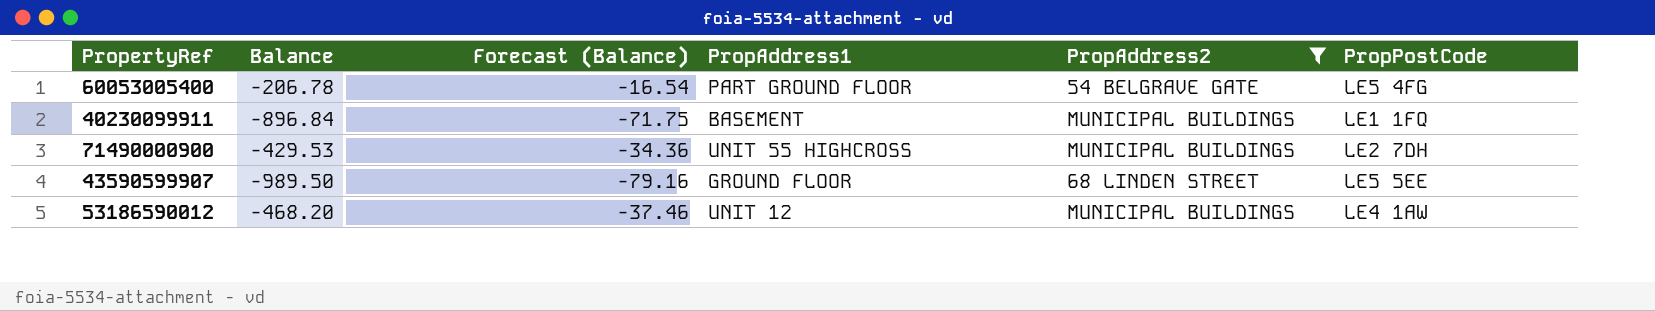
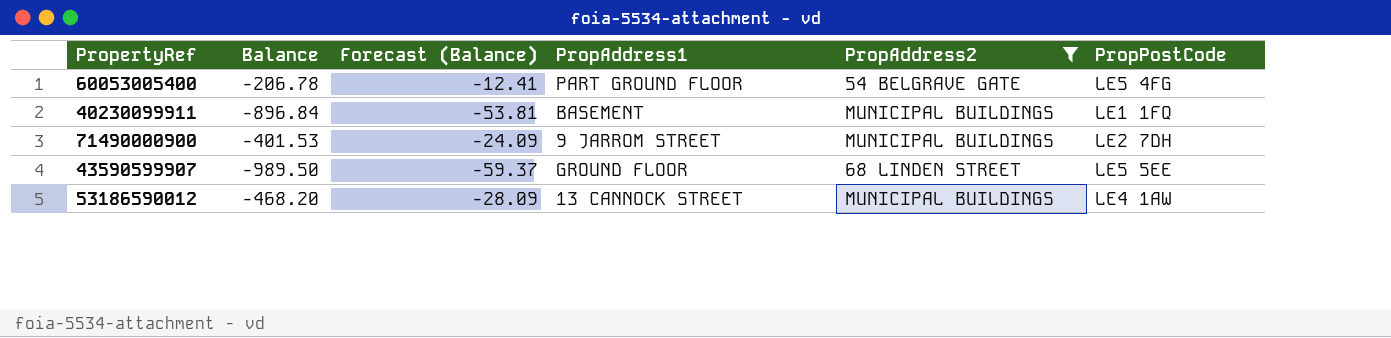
column Forecast (Balance) | formula: [Balance] * 0.08 -> [Balance] * 0.06
71490000900 | Balance: -429.53 -> -401.53
71490000900 | PropAddress1: UNIT 55 HIGHCROSS -> 9 JARROM STREET
53186590012 | PropAddress1: UNIT 12 -> 13 CANNOCK STREET

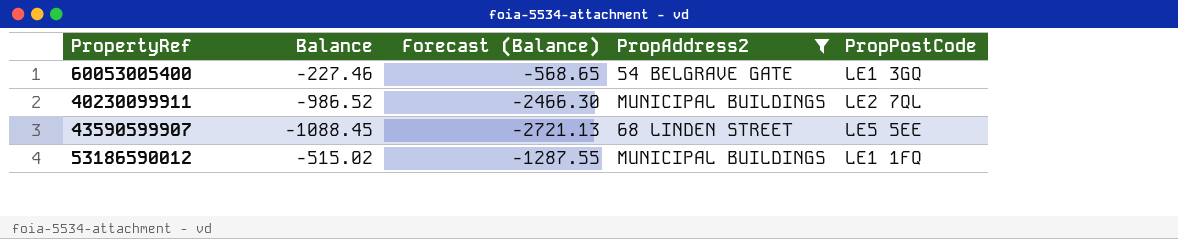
column PropAddress1 | position: 4 -> none
column Forecast (Balance) | formula: [Balance] * 0.06 -> [Balance] * 2.5
row 71490000900: -401.53 | -24.09 | 9 JARROM STREET | MUNICIPAL BUILDINGS | LE2 7DH -> none
60053005400 | Balance: -206.78 -> -227.46
60053005400 | PropPostCode: LE5 4FG -> LE1 3GQ
40230099911 | Balance: -896.84 -> -986.52
40230099911 | PropPostCode: LE1 1FQ -> LE2 7QL
43590599907 | Balance: -989.50 -> -1088.45
53186590012 | Balance: -468.20 -> -515.02
53186590012 | PropPostCode: LE4 1AW -> LE1 1FQ

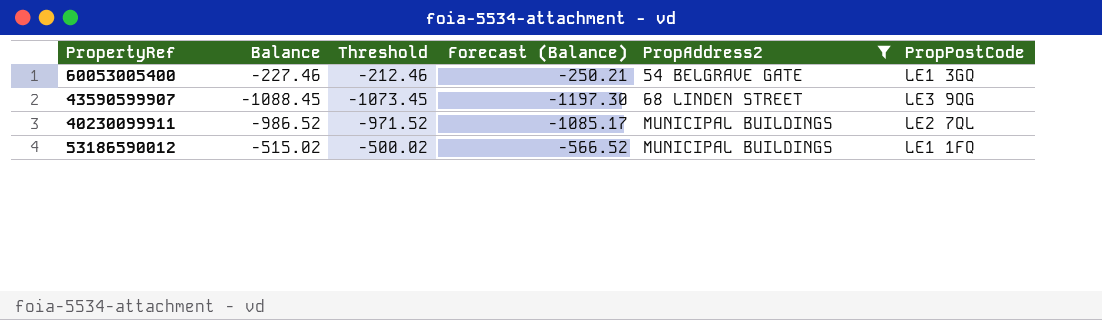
row order: none -> PropAddress2 ascending
column Threshold | formula: none -> [Balance] + 15
column Forecast (Balance) | formula: [Balance] * 2.5 -> [Balance] * 1.1
43590599907 | PropPostCode: LE5 5EE -> LE3 9QG

